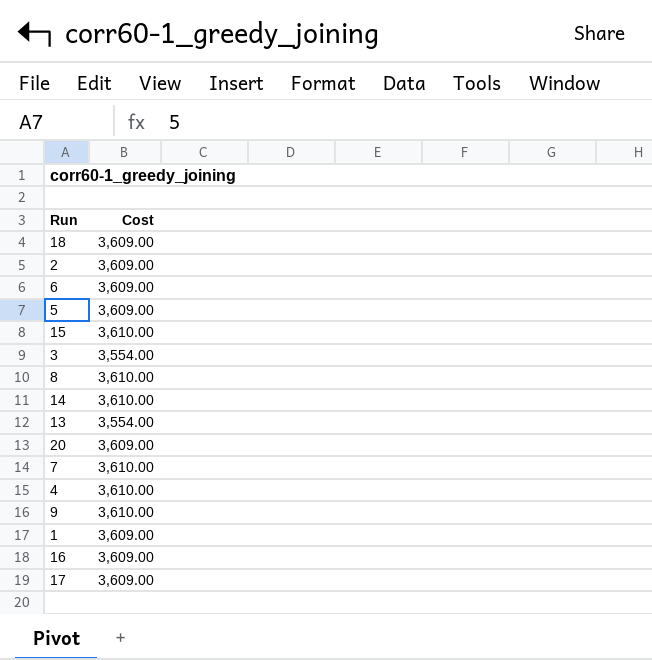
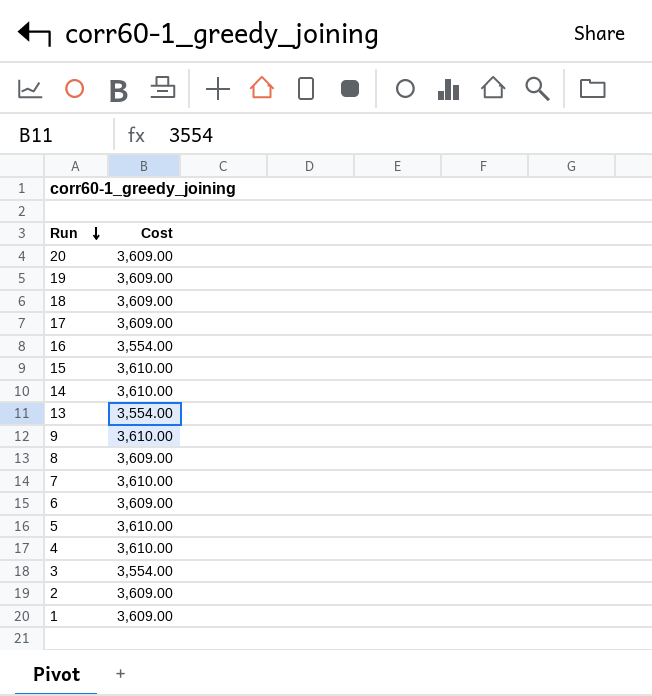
row order: none -> Run descending
row 19: none -> 3,609.00
16 | Cost: 3,609.00 -> 3,554.00
8 | Cost: 3,610.00 -> 3,609.00
5 | Cost: 3,609.00 -> 3,610.00

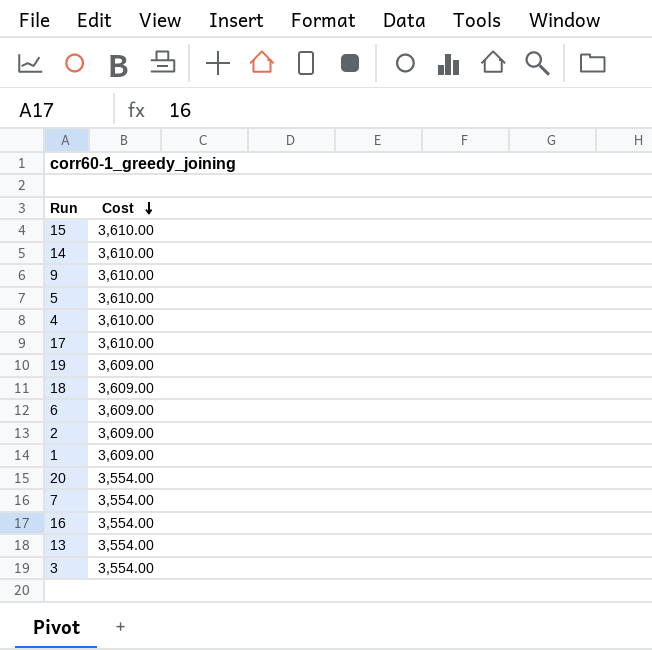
row order: Run descending -> Cost descending
row 8: 3,609.00 -> none
17 | Cost: 3,609.00 -> 3,610.00
20 | Cost: 3,609.00 -> 3,554.00
7 | Cost: 3,610.00 -> 3,554.00

